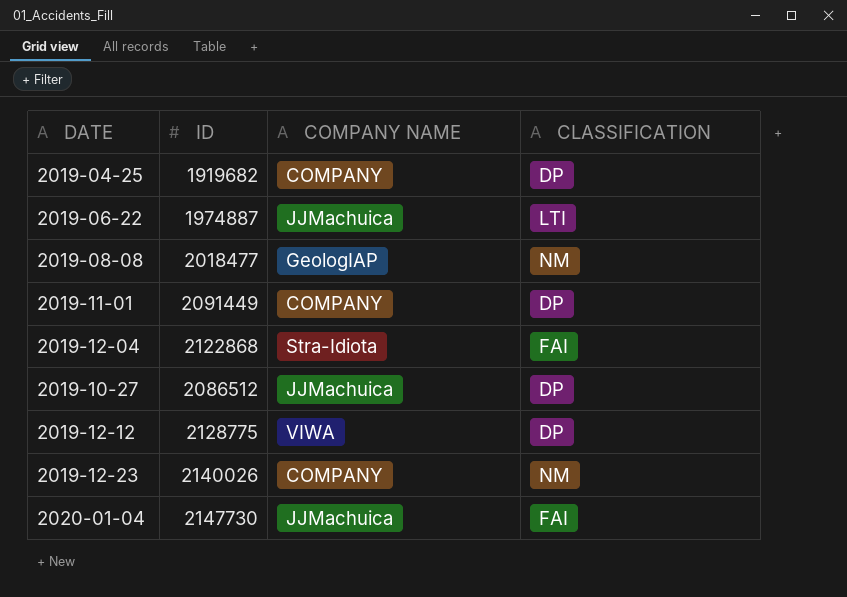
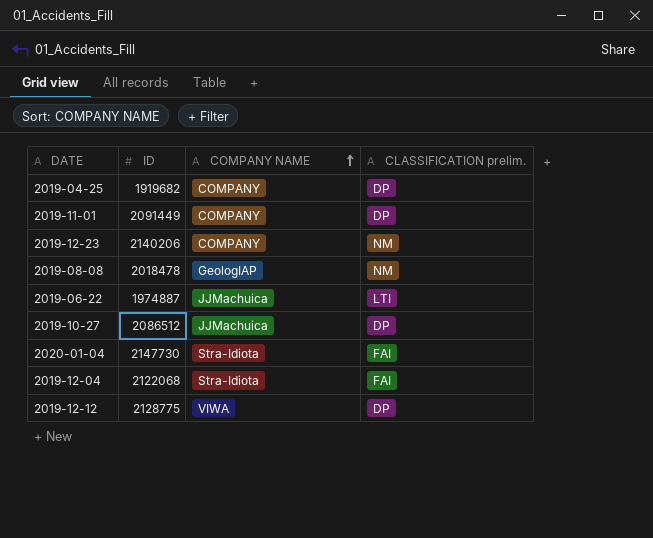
row order: none -> COMPANY NAME ascending
column name: CLASSIFICATION -> CLASSIFICATION prelim.
2019-12-23 | ID: 2140026 -> 2140206
2019-08-08 | ID: 2018477 -> 2018478
2020-01-04 | COMPANY NAME: JJMachuica -> Stra-Idiota
2019-12-04 | ID: 2122868 -> 2122068

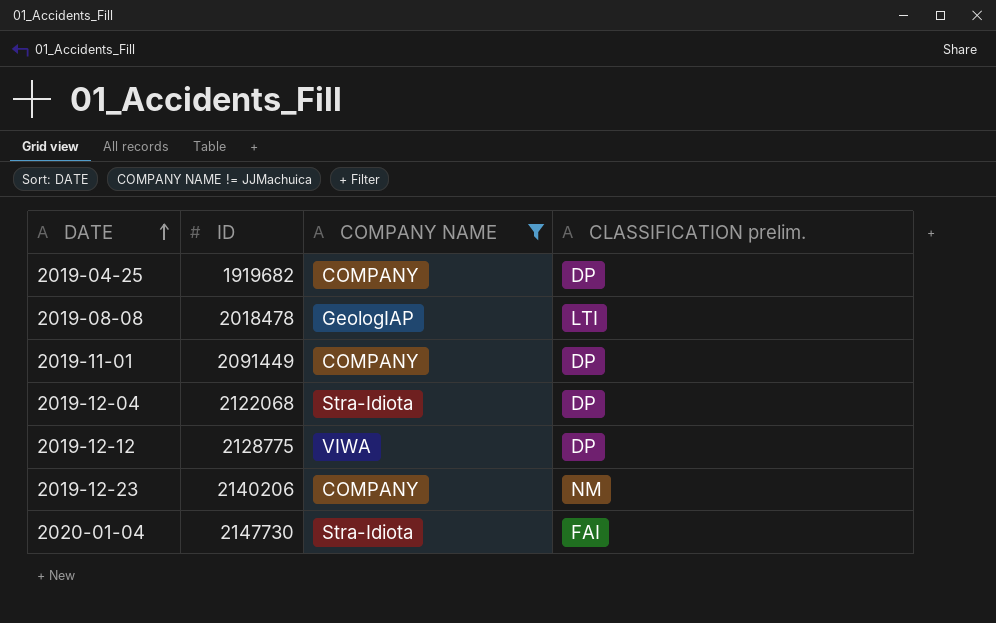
filter: none -> COMPANY NAME != JJMachuica
row order: COMPANY NAME ascending -> DATE ascending
2019-08-08 | CLASSIFICATION prelim.: NM -> LTI
2019-12-04 | CLASSIFICATION prelim.: FAI -> DP

